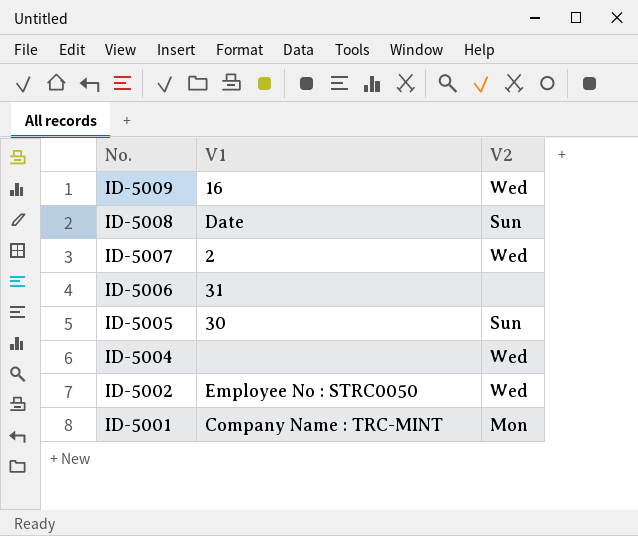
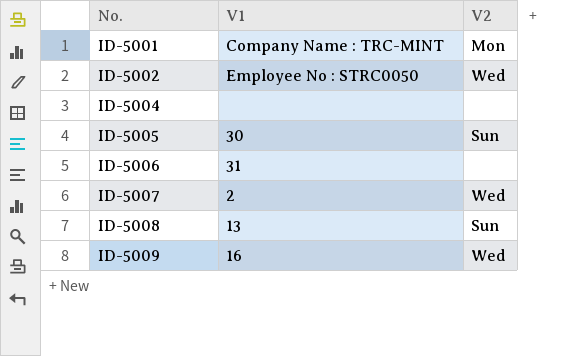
row order: No. descending -> No. ascending
ID-5004 | V2: Wed -> none
ID-5008 | V1: Date -> 13

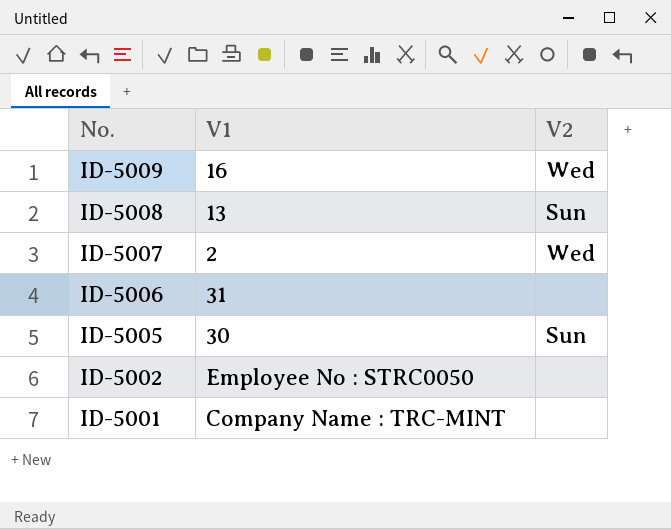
row order: No. ascending -> No. descending
row ID-5004: none | none -> none
ID-5002 | V2: Wed -> none
ID-5001 | V2: Mon -> none

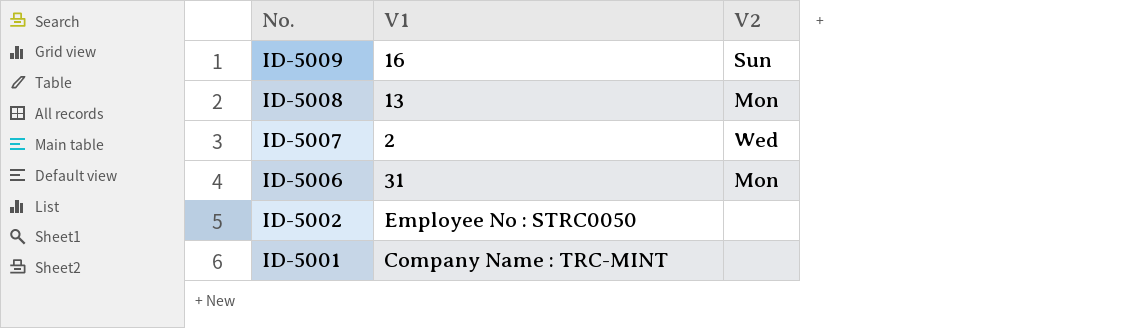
row ID-5005: 30 | Sun -> none
ID-5009 | V2: Wed -> Sun
ID-5008 | V2: Sun -> Mon
ID-5006 | V2: none -> Mon

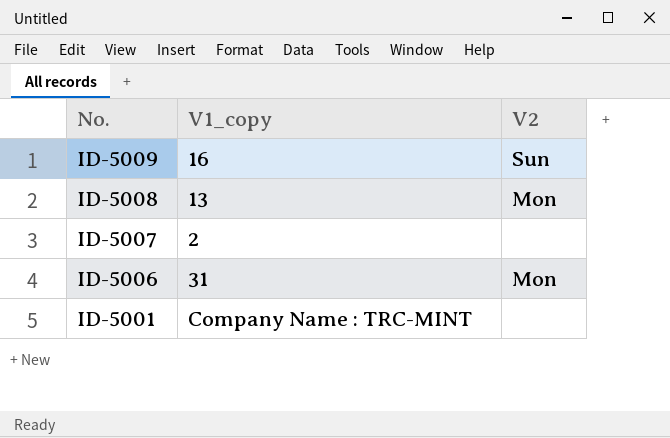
column name: V1 -> V1_copy
row ID-5002: Employee No : STRC0050 | none -> none
ID-5007 | V2: Wed -> none

